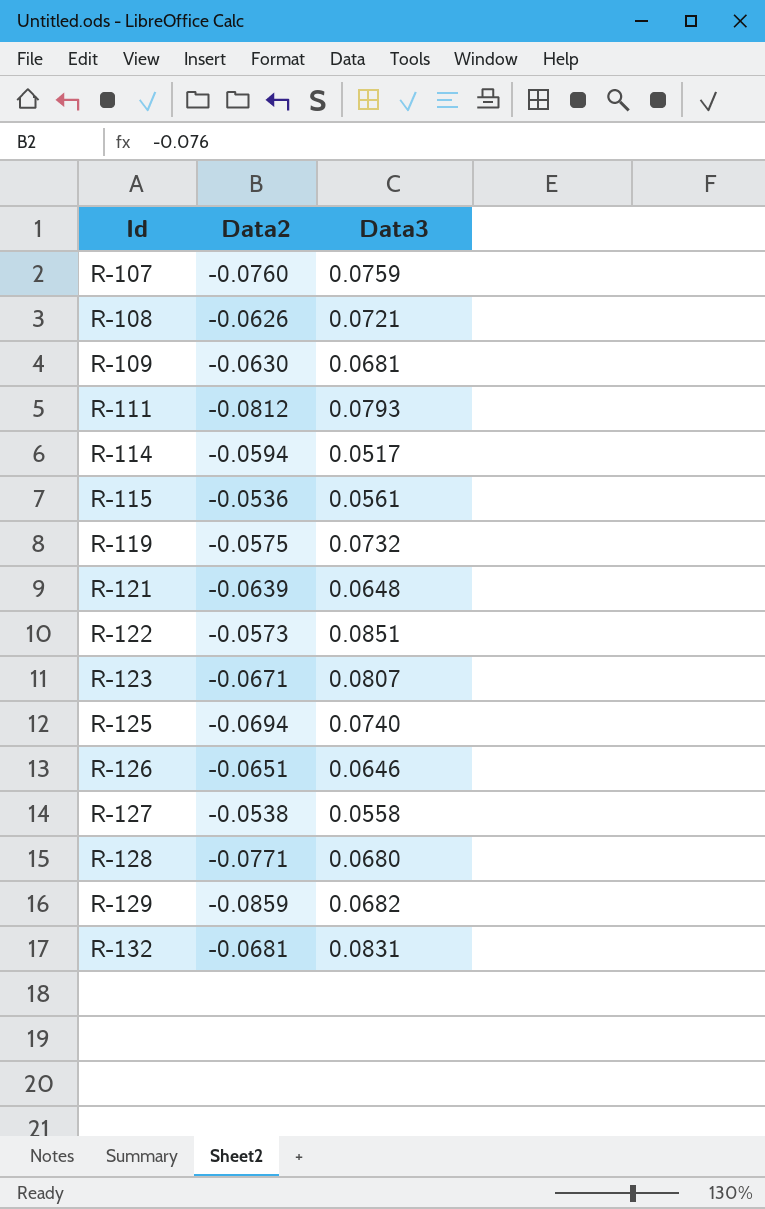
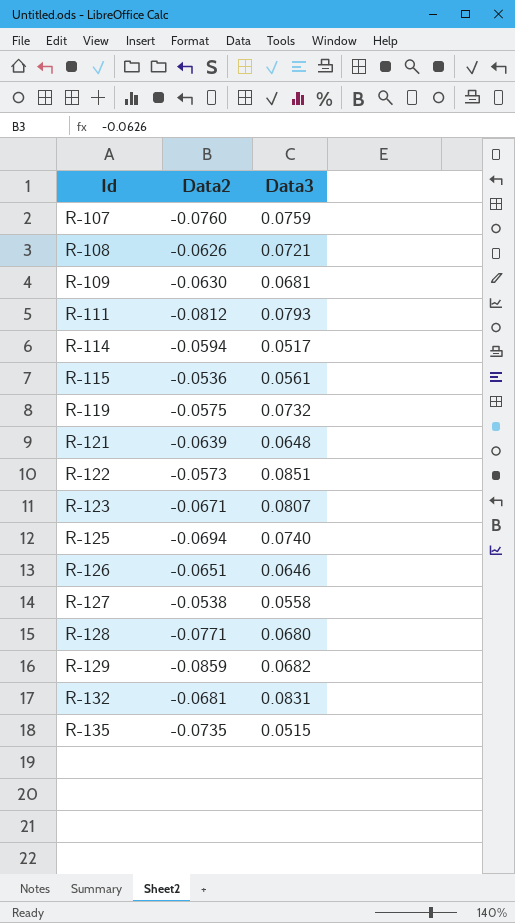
row R-135: none -> -0.0735 | 0.0515

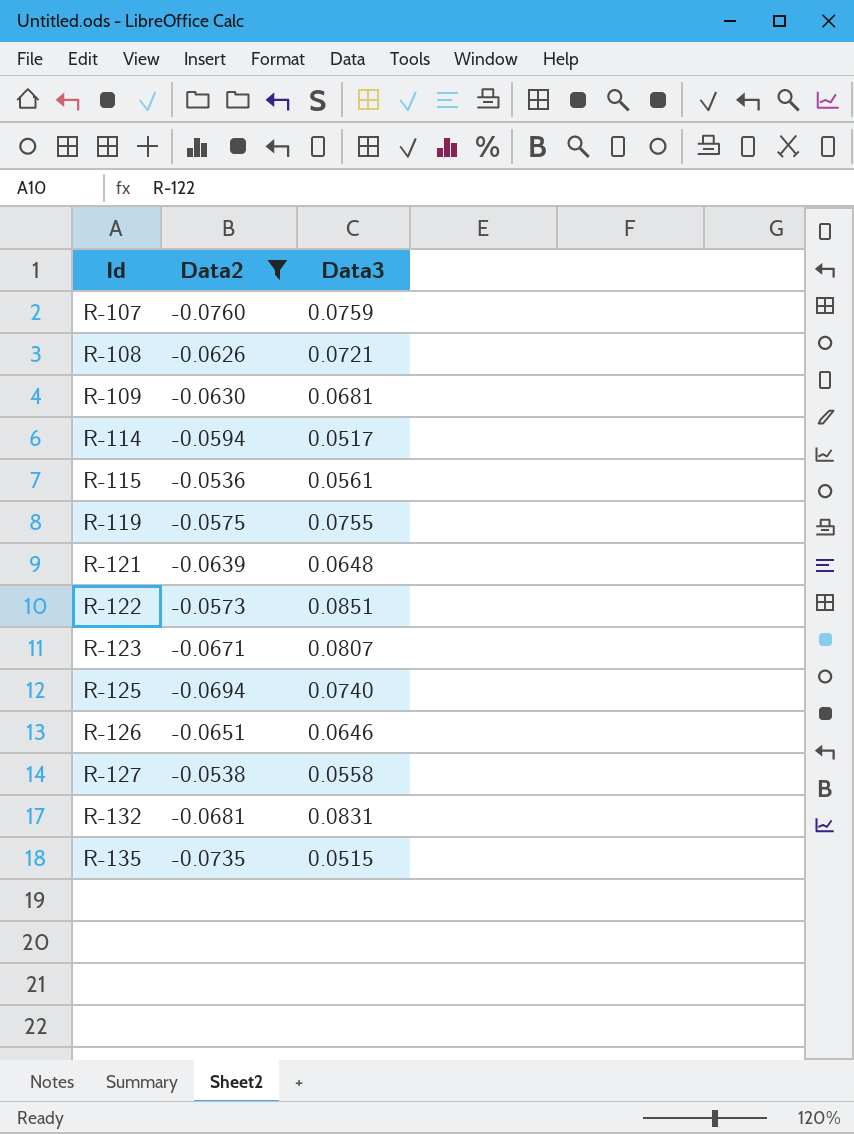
filter: none -> Data2 >= -0.0760
R-119 | Data3: 0.0732 -> 0.0755

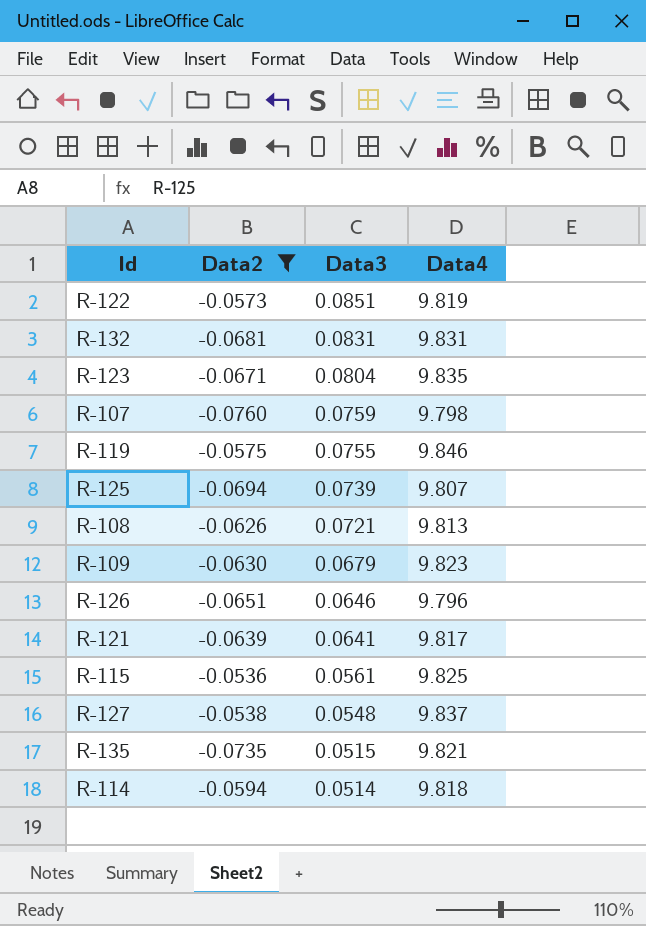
row order: Id ascending -> Data3 descending
column Data4 | position: none -> 4
R-123 | Data3: 0.0807 -> 0.0804
R-125 | Data3: 0.0740 -> 0.0739
R-109 | Data3: 0.0681 -> 0.0679
R-121 | Data3: 0.0648 -> 0.0641
R-127 | Data3: 0.0558 -> 0.0548
R-114 | Data3: 0.0517 -> 0.0514

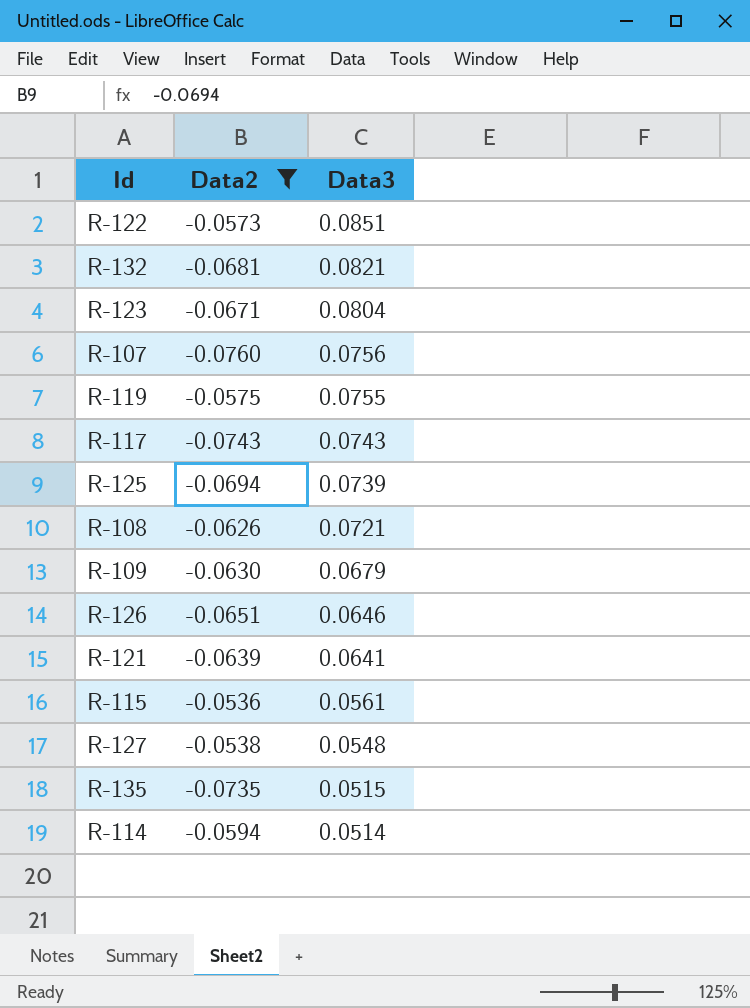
column Data4 | position: 4 -> none
R-132 | Data3: 0.0831 -> 0.0821
R-107 | Data3: 0.0759 -> 0.0756
row R-117: none -> -0.0743 | 0.0743

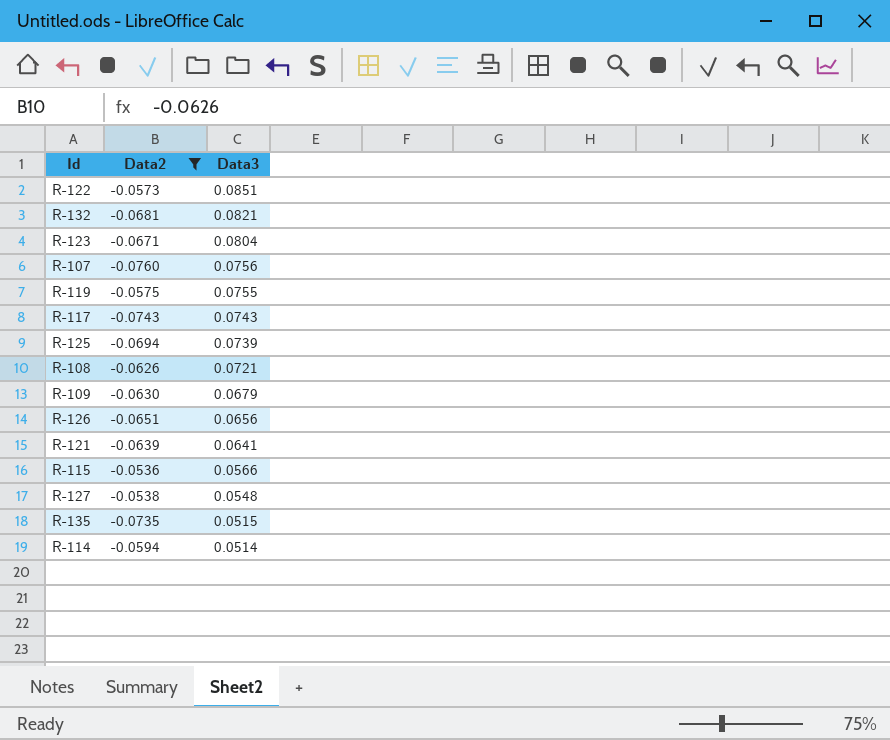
R-126 | Data3: 0.0646 -> 0.0656
R-115 | Data3: 0.0561 -> 0.0566

